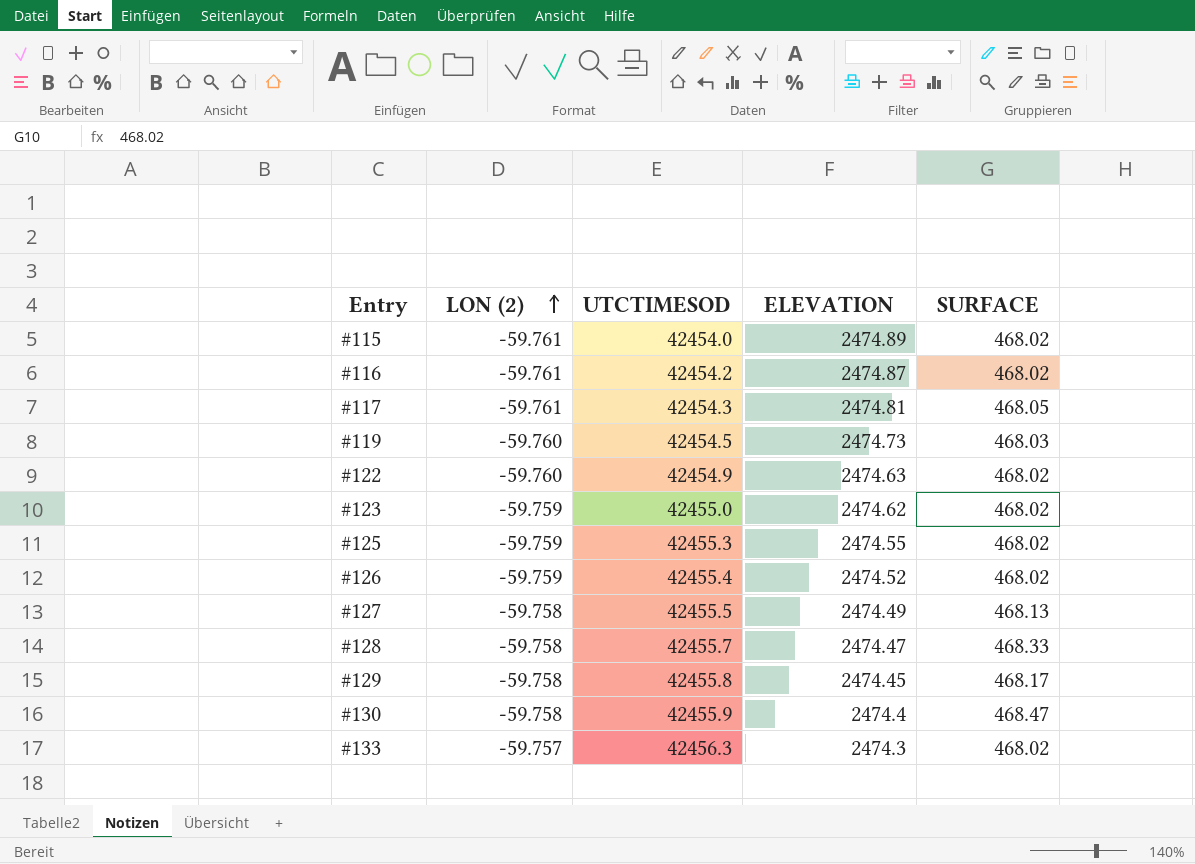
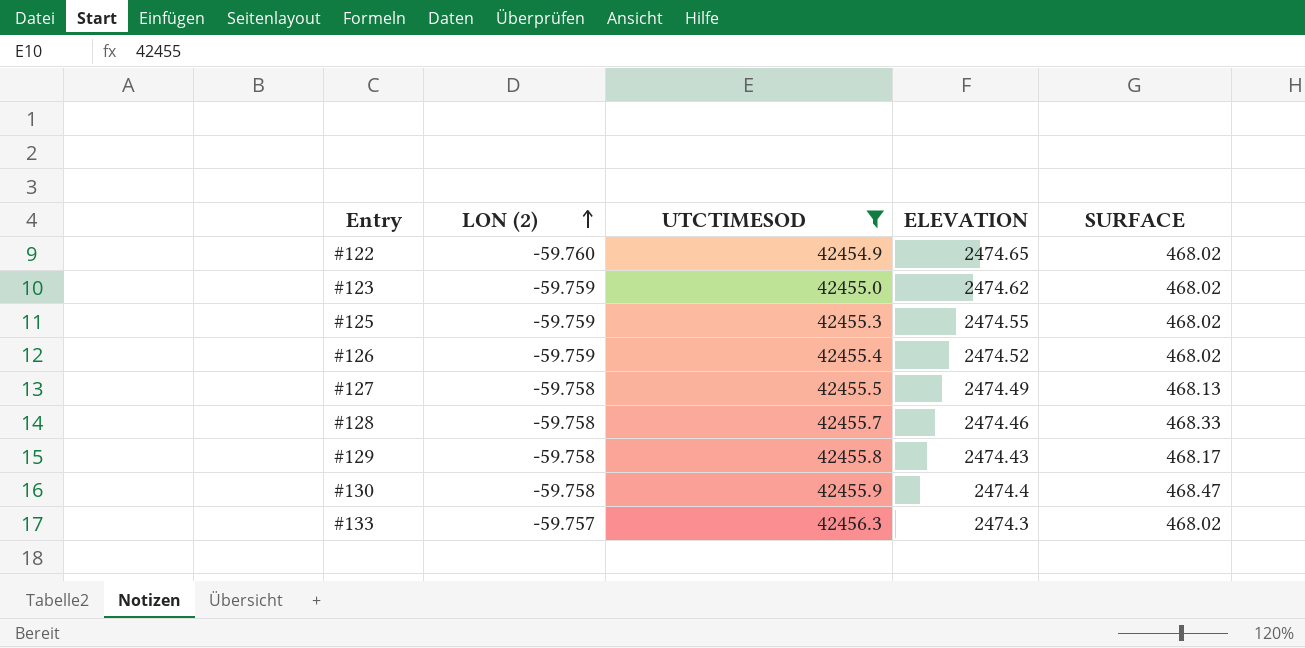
filter: none -> UTCTIMESOD >= 42454.9
#122 | ELEVATION: 2474.63 -> 2474.65
#128 | ELEVATION: 2474.47 -> 2474.46
#129 | ELEVATION: 2474.45 -> 2474.43

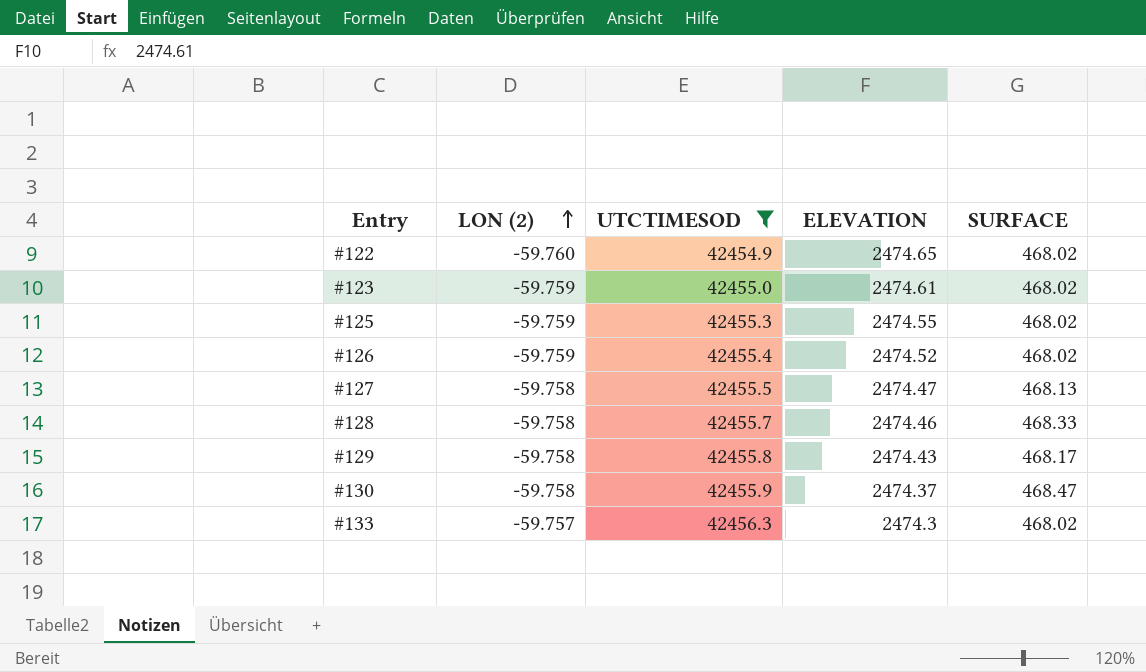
#123 | ELEVATION: 2474.62 -> 2474.61
#127 | ELEVATION: 2474.49 -> 2474.47
#130 | ELEVATION: 2474.4 -> 2474.37

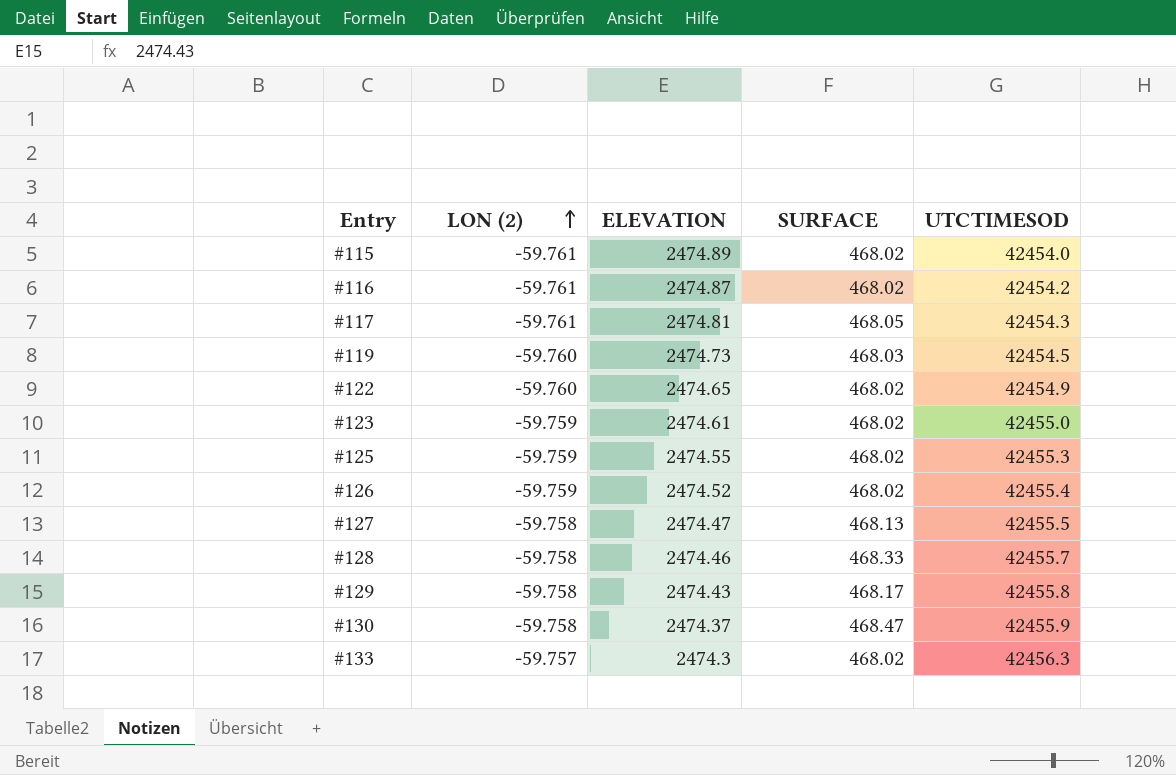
filter: UTCTIMESOD >= 42454.9 -> none
column UTCTIMESOD | position: 3 -> 5

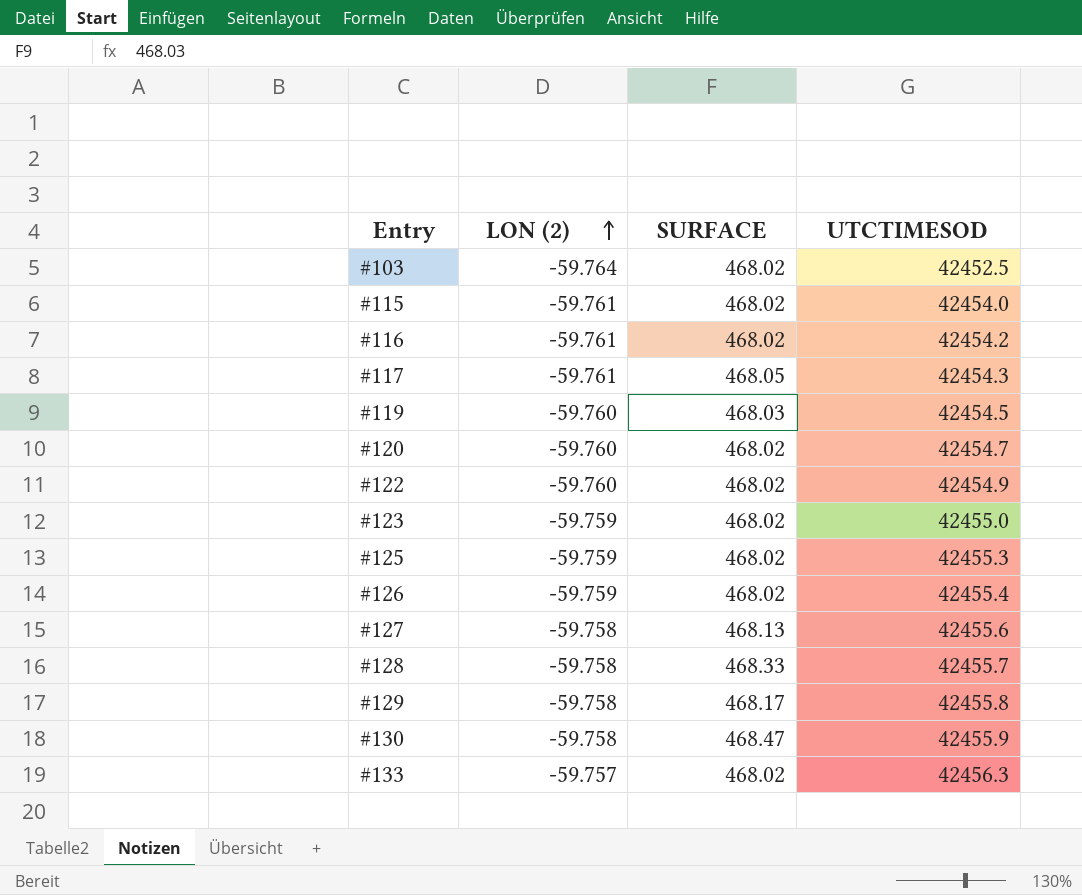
column ELEVATION | position: 3 -> none
row #103: none -> -59.764 | 468.02 | 42452.5
row #120: none -> -59.760 | 468.02 | 42454.7
#127 | UTCTIMESOD: 42455.5 -> 42455.6

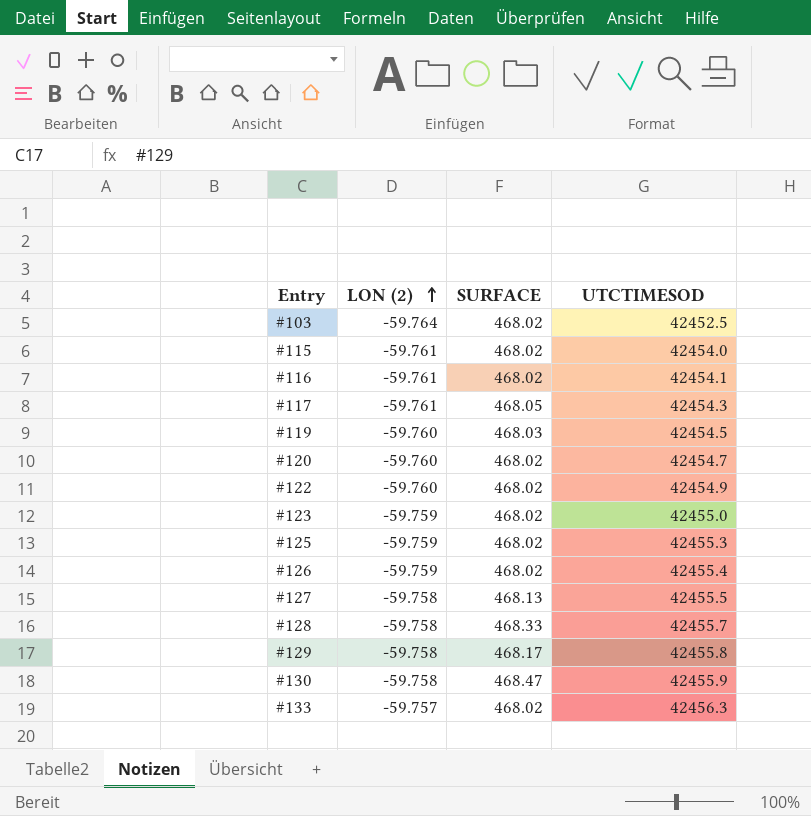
#116 | UTCTIMESOD: 42454.2 -> 42454.1
#127 | UTCTIMESOD: 42455.6 -> 42455.5

